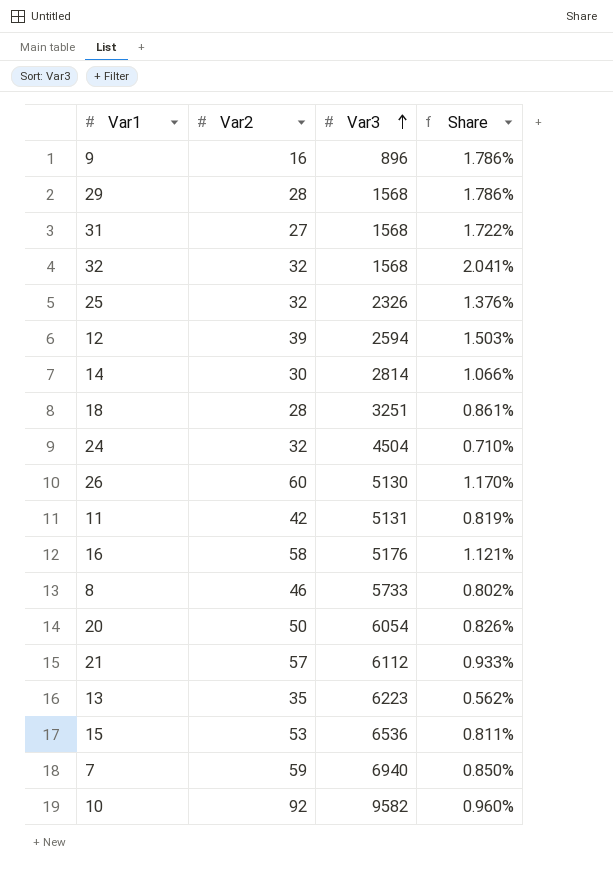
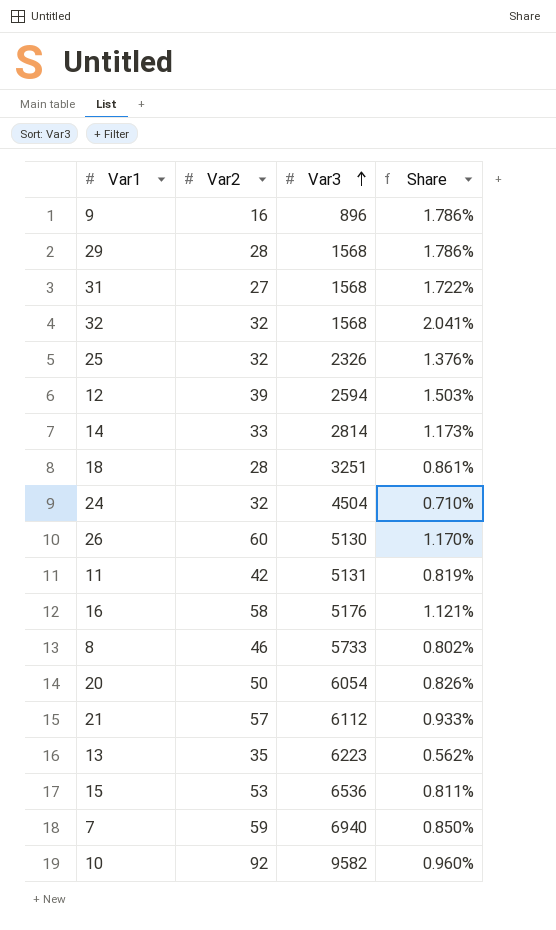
14 | Var2: 30 -> 33
14 | Share: 1.066% -> 1.173%

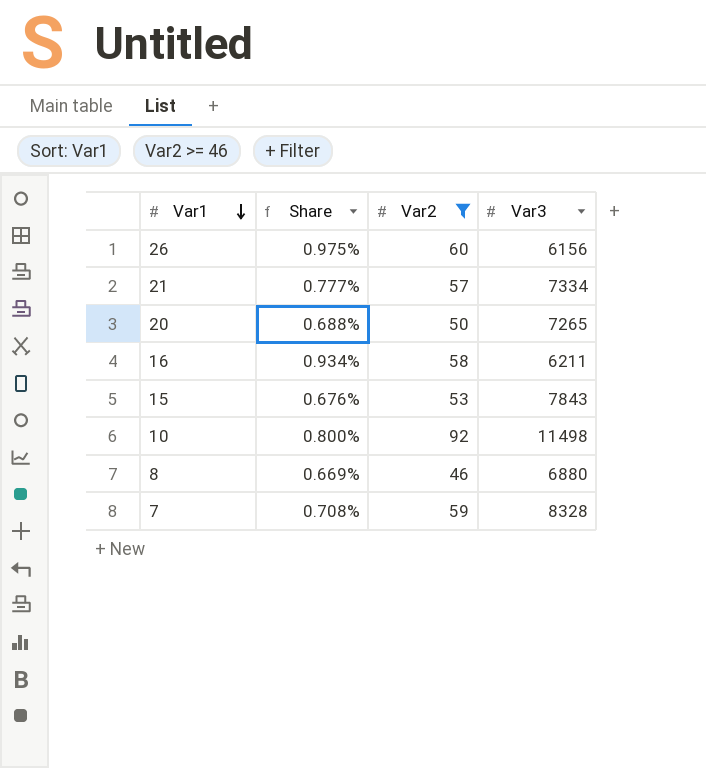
filter: none -> Var2 >= 46
row order: Var3 ascending -> Var1 descending
column Share | position: 4 -> 2
26 | Share: 1.170% -> 0.975%
26 | Var3: 5130 -> 6156
21 | Share: 0.933% -> 0.777%
21 | Var3: 6112 -> 7334
20 | Share: 0.826% -> 0.688%
20 | Var3: 6054 -> 7265
16 | Share: 1.121% -> 0.934%
16 | Var3: 5176 -> 6211
15 | Share: 0.811% -> 0.676%
15 | Var3: 6536 -> 7843
10 | Share: 0.960% -> 0.800%
10 | Var3: 9582 -> 11498
8 | Share: 0.802% -> 0.669%
8 | Var3: 5733 -> 6880
7 | Share: 0.850% -> 0.708%
7 | Var3: 6940 -> 8328

